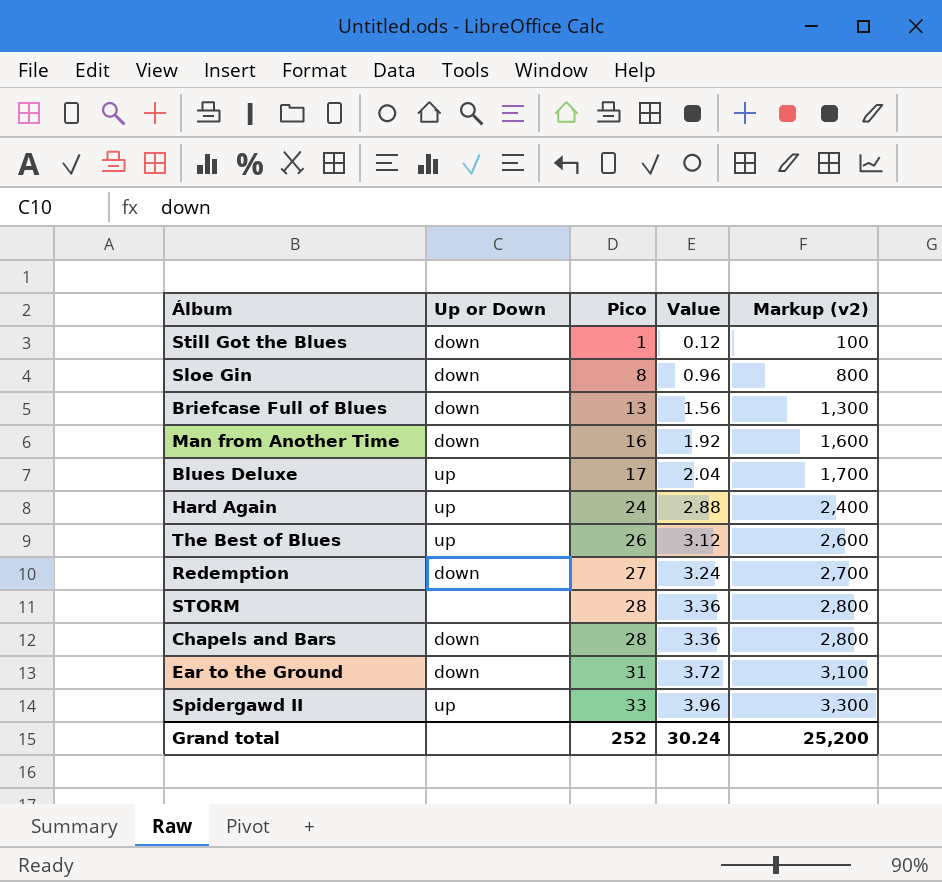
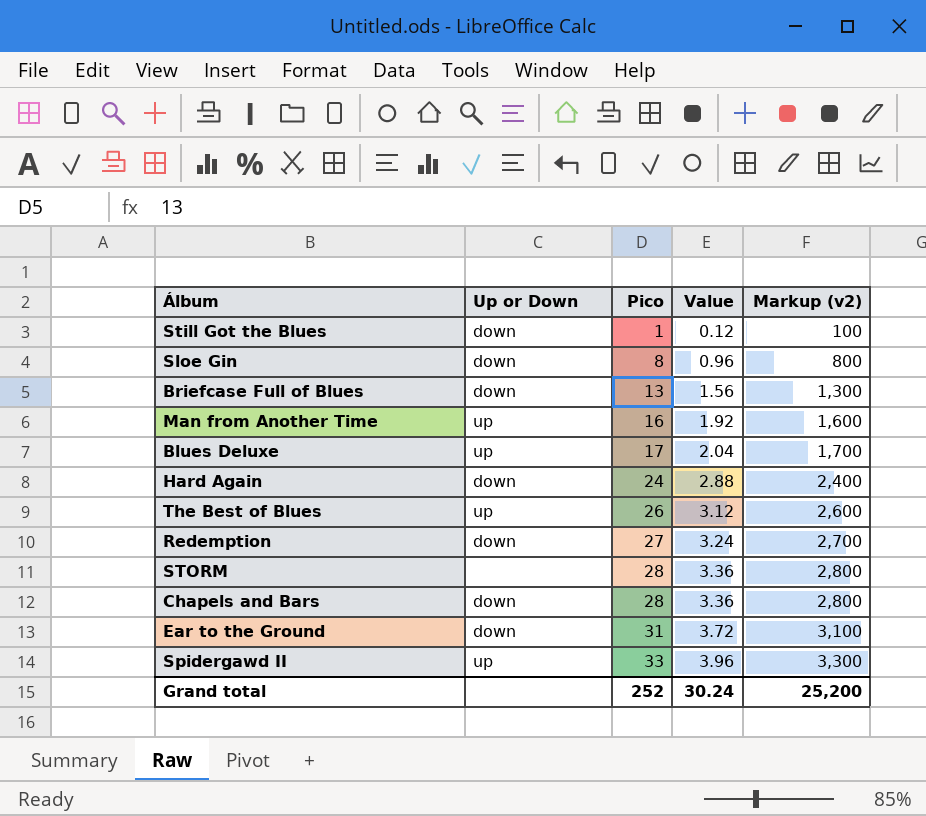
Man from Another Time | Up or Down: down -> up
Hard Again | Up or Down: up -> down

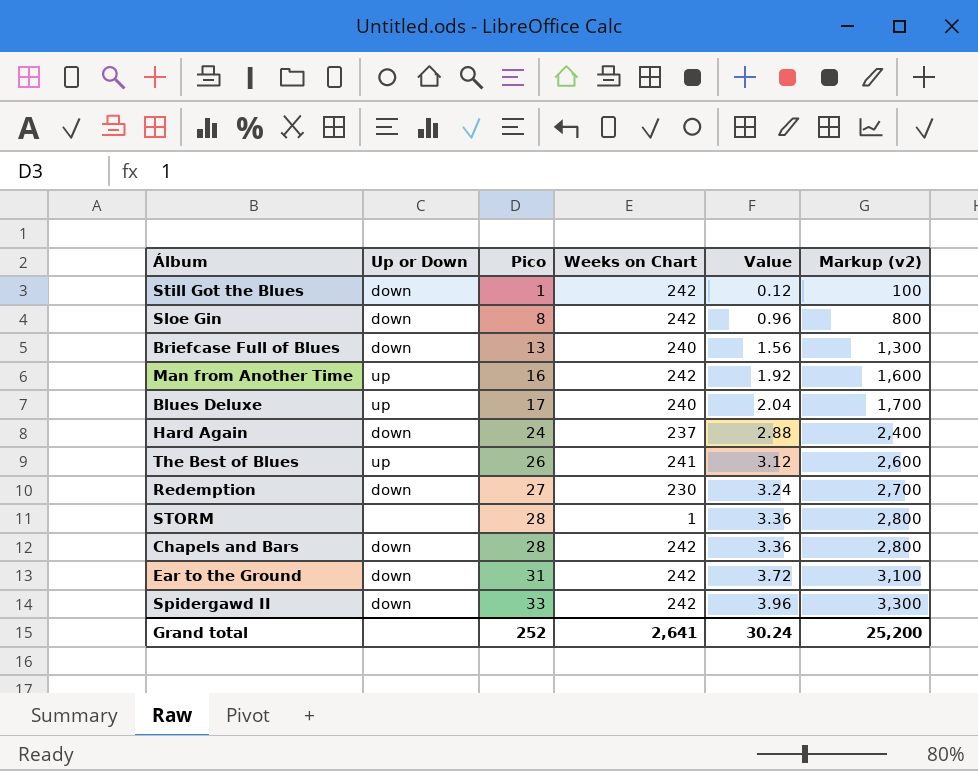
column Weeks on Chart | position: none -> 4
Spidergawd II | Up or Down: up -> down

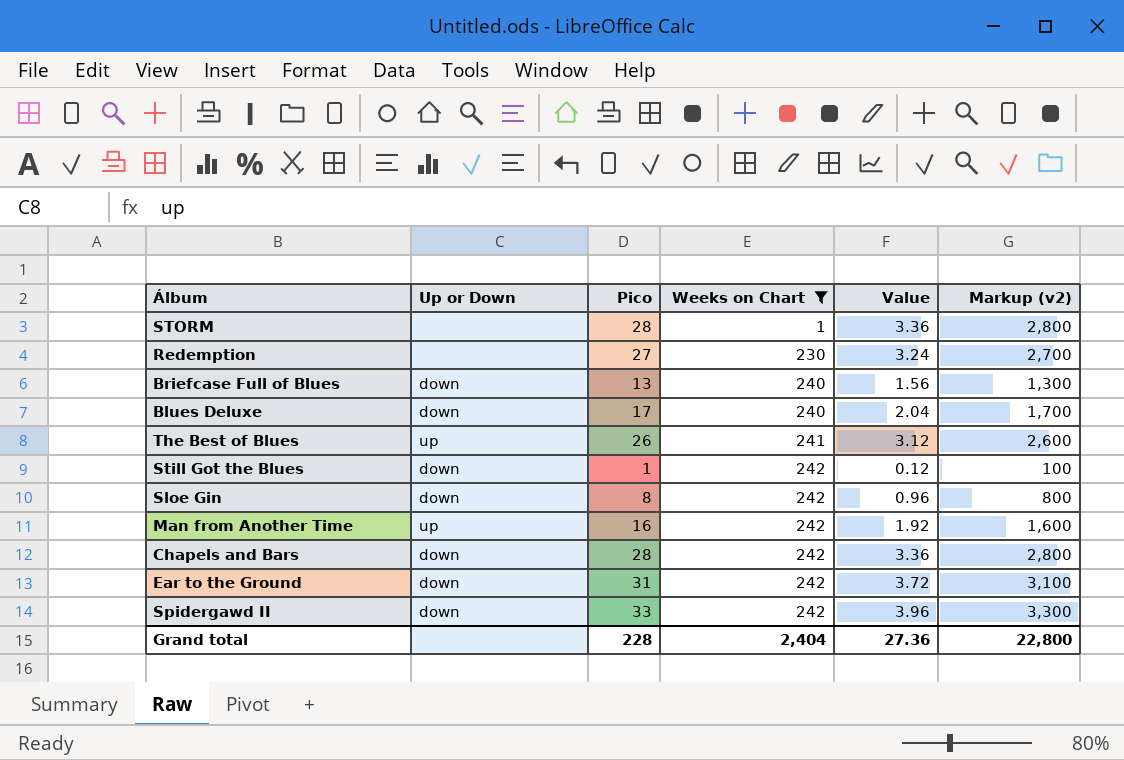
filter: none -> Weeks on Chart != 237
row order: Pico ascending -> Weeks on Chart ascending
Redemption | Up or Down: down -> none
Blues Deluxe | Up or Down: up -> down
Grand total | Pico: 252 -> 228
Grand total | Weeks on Chart: 2,641 -> 2,404
Grand total | Value: 30.24 -> 27.36
Grand total | Markup (v2): 25,200 -> 22,800

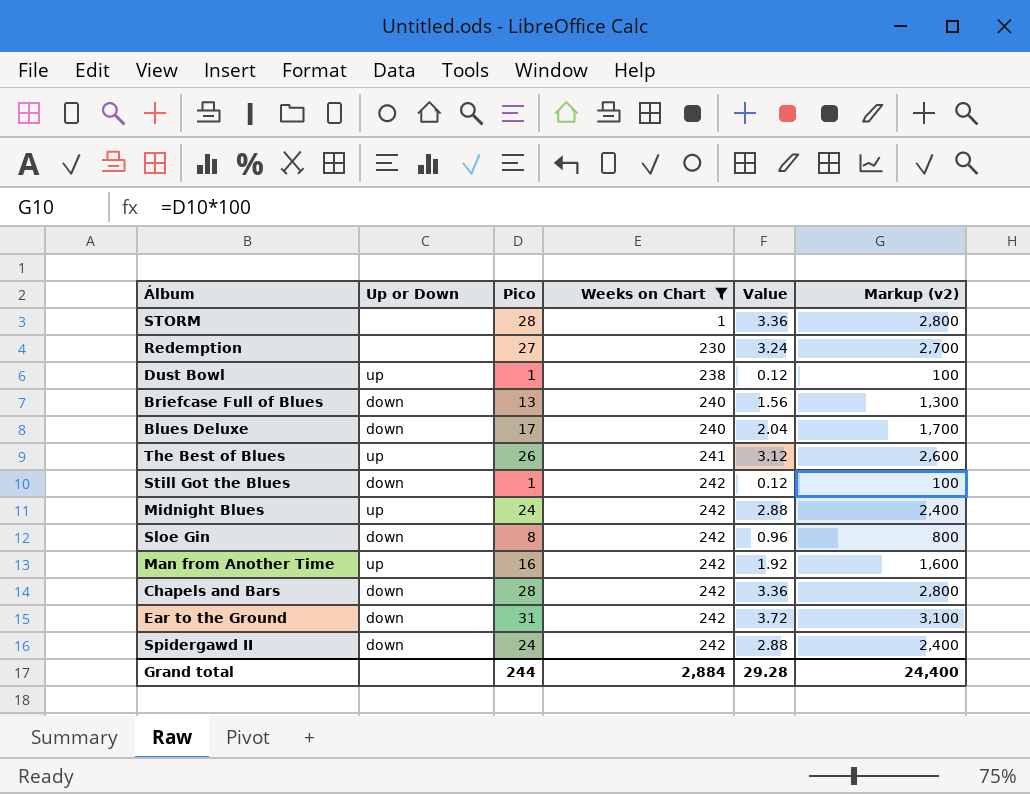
row Dust Bowl: none -> up | 1 | 238 | 0.12 | 100
row Midnight Blues: none -> up | 24 | 242 | 2.88 | 2,400
Spidergawd II | Pico: 33 -> 24
Spidergawd II | Value: 3.96 -> 2.88
Spidergawd II | Markup (v2): 3,300 -> 2,400
Grand total | Pico: 228 -> 244
Grand total | Weeks on Chart: 2,404 -> 2,884
Grand total | Value: 27.36 -> 29.28
Grand total | Markup (v2): 22,800 -> 24,400

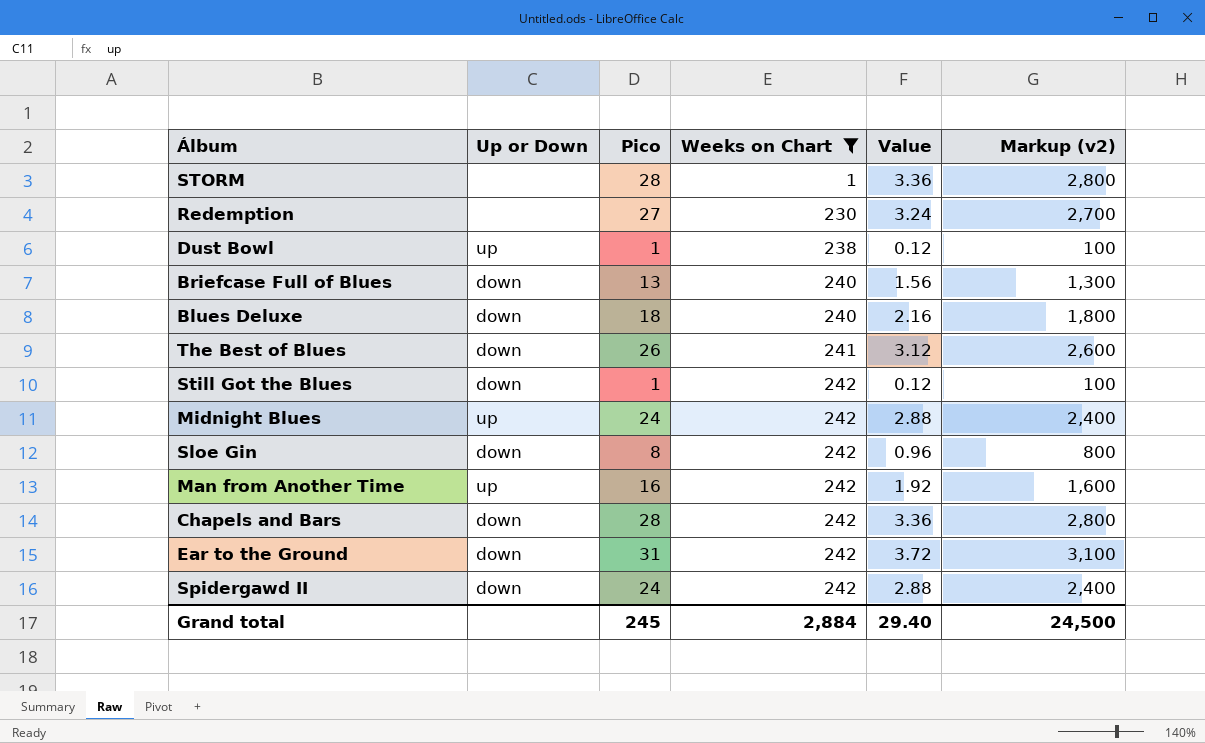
Blues Deluxe | Pico: 17 -> 18
Blues Deluxe | Value: 2.04 -> 2.16
Blues Deluxe | Markup (v2): 1,700 -> 1,800
The Best of Blues | Up or Down: up -> down
Grand total | Pico: 244 -> 245
Grand total | Value: 29.28 -> 29.40
Grand total | Markup (v2): 24,400 -> 24,500

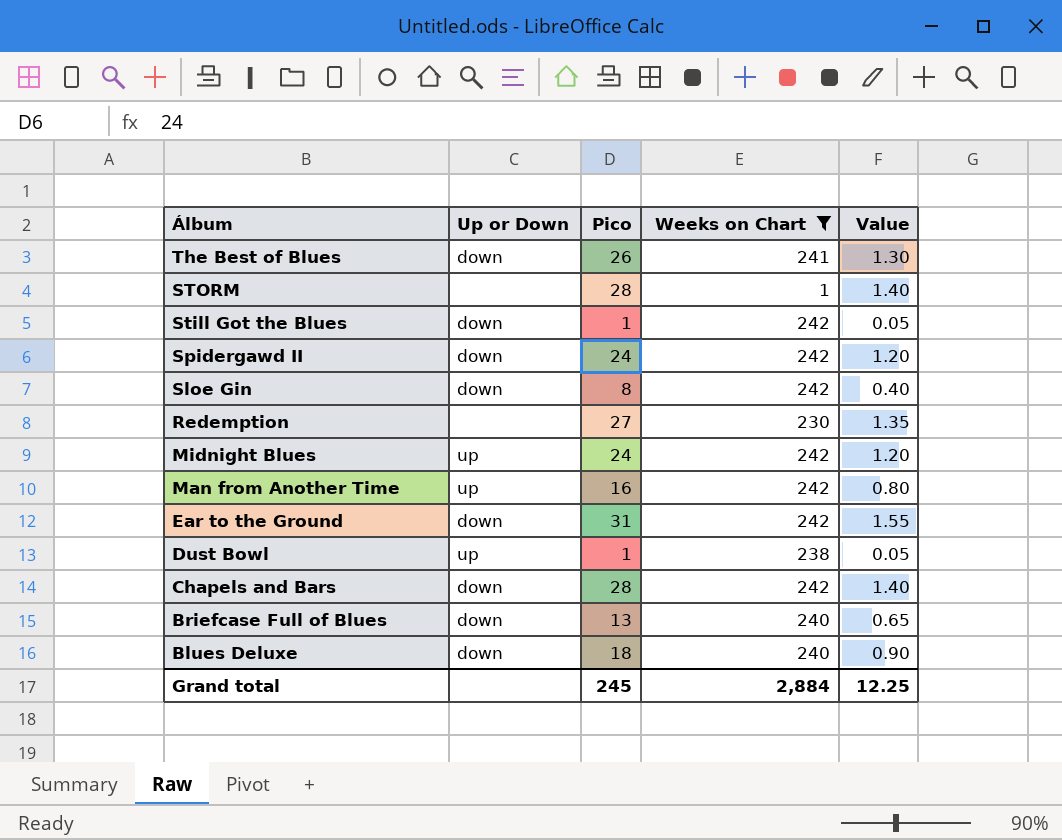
row order: Weeks on Chart ascending -> Álbum descending
column Markup (v2) | formula: [Pico] * 100 -> none
column Value | formula: [Pico] * 0.12 -> [Pico] * 0.05
Grand total | Value: 29.40 -> 12.25

